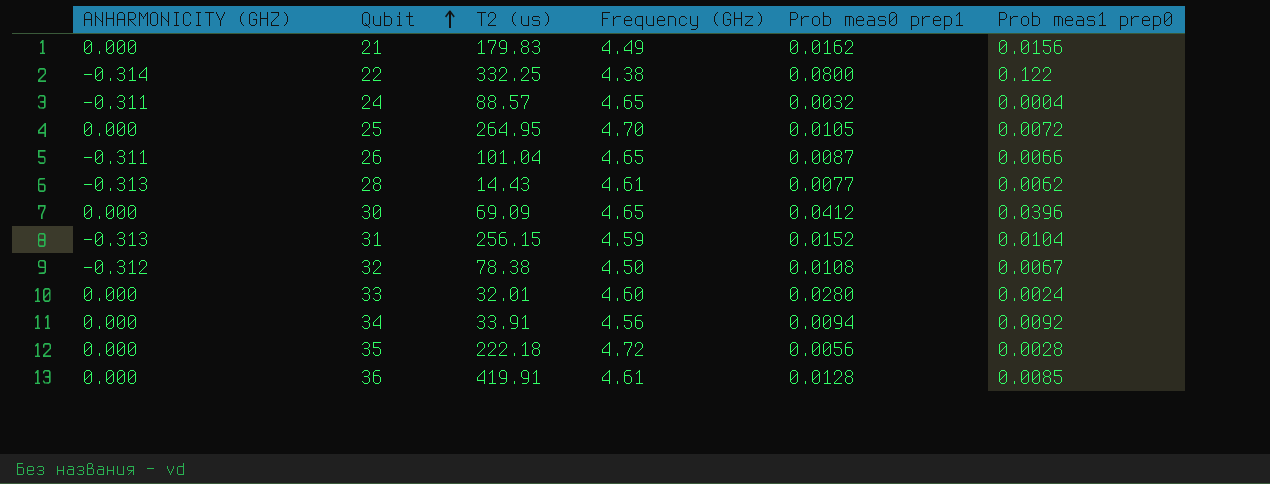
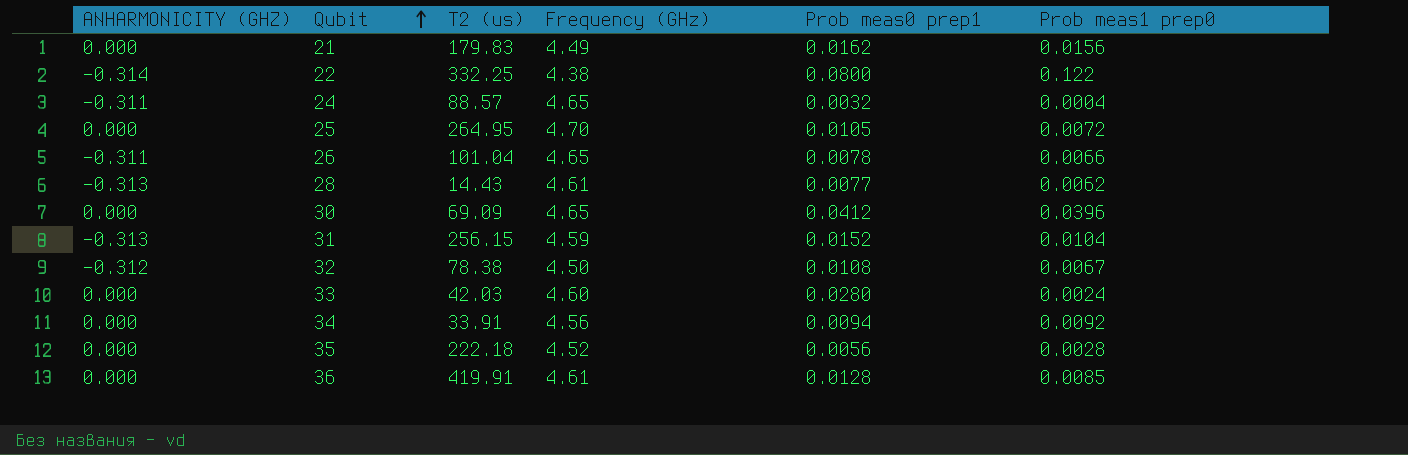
26 | Prob meas0 prep1: 0.0087 -> 0.0078
33 | T2 (us): 32.01 -> 42.03
35 | Frequency (GHz): 4.72 -> 4.52

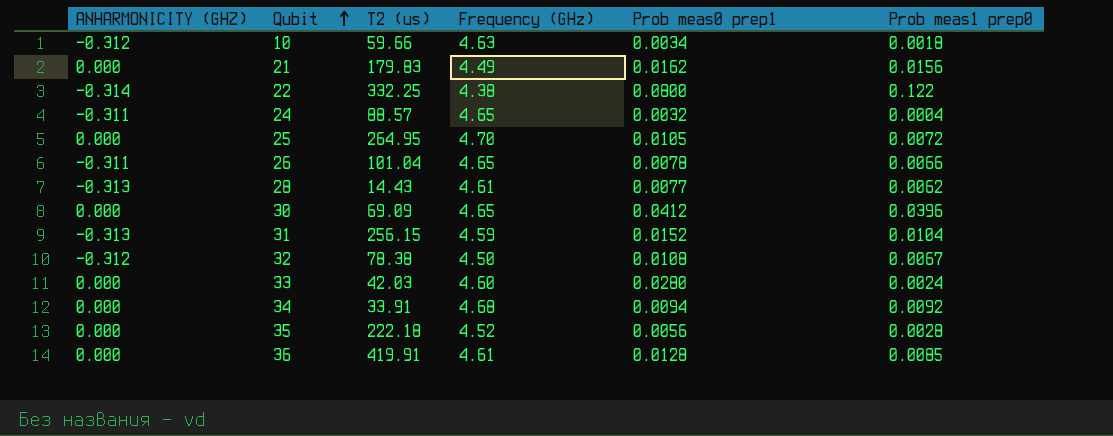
row 10: none -> -0.312 | 59.66 | 4.63 | 0.0034 | 0.0018
34 | Frequency (GHz): 4.56 -> 4.68

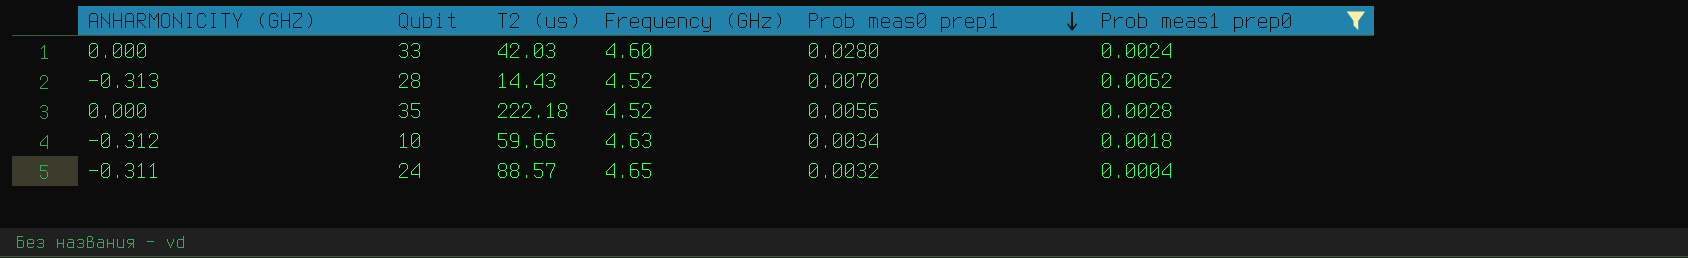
filter: none -> Prob meas1 prep0 <= 0.0062
row order: Qubit ascending -> Prob meas0 prep1 descending
28 | Frequency (GHz): 4.61 -> 4.52
28 | Prob meas0 prep1: 0.0077 -> 0.0070

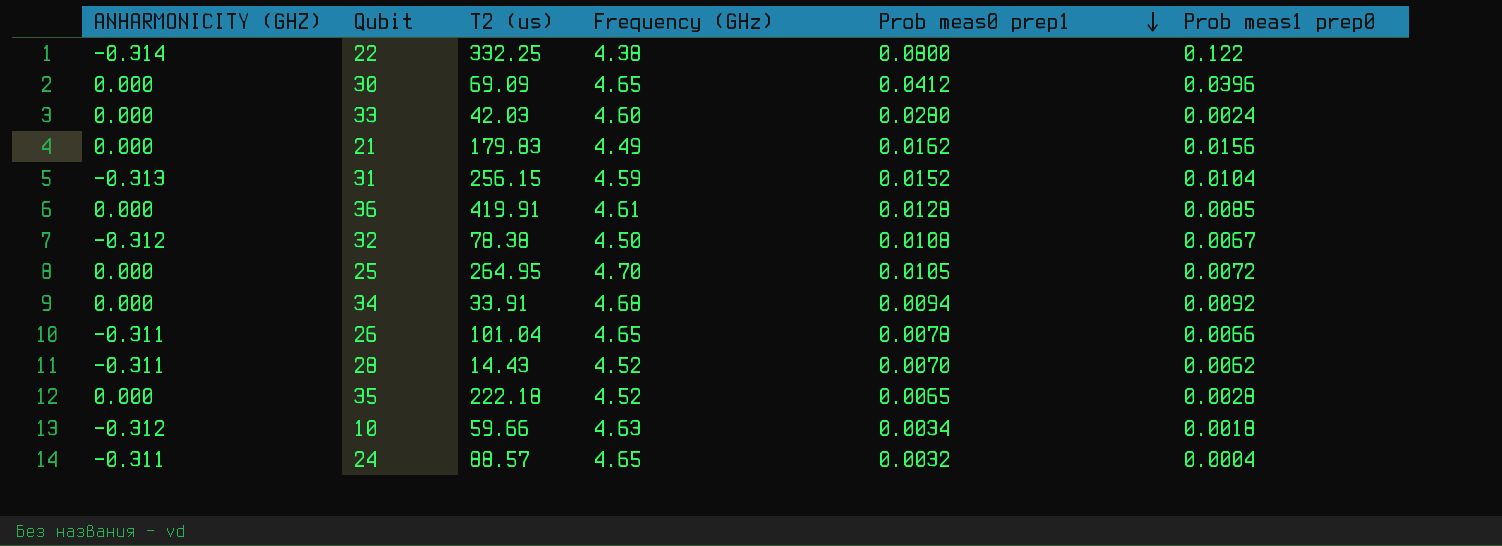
filter: Prob meas1 prep0 <= 0.0062 -> none
28 | ANHARMONICITY (GHZ): -0.313 -> -0.311
35 | Prob meas0 prep1: 0.0056 -> 0.0065

